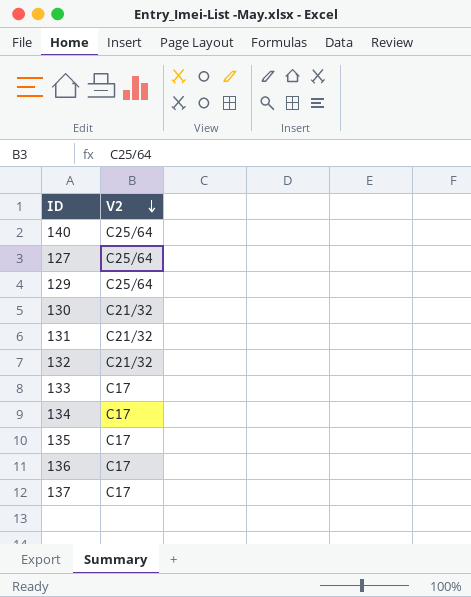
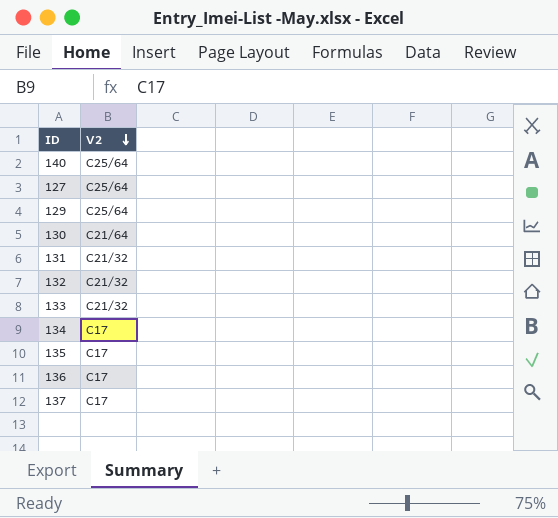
130 | V2: C21/32 -> C21/64
133 | V2: C17 -> C21/32

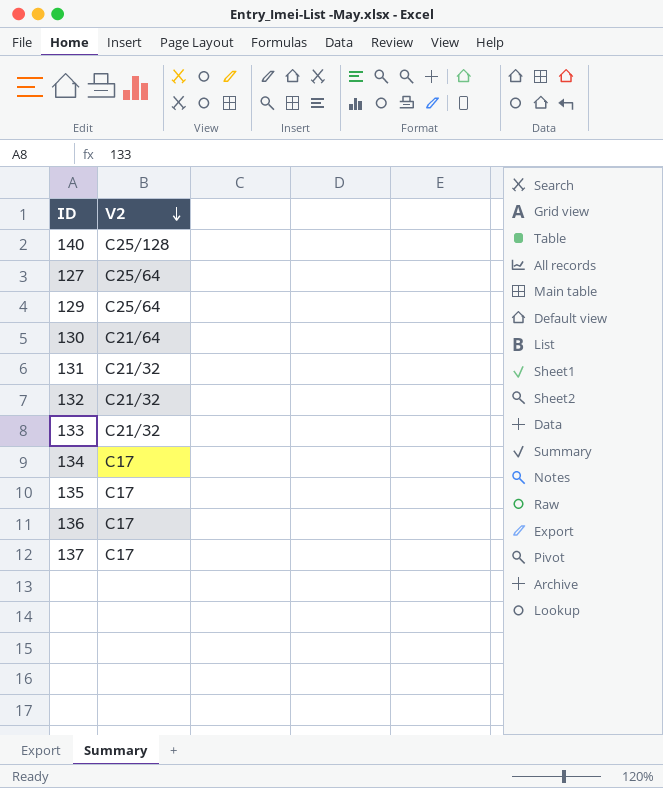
140 | V2: C25/64 -> C25/128

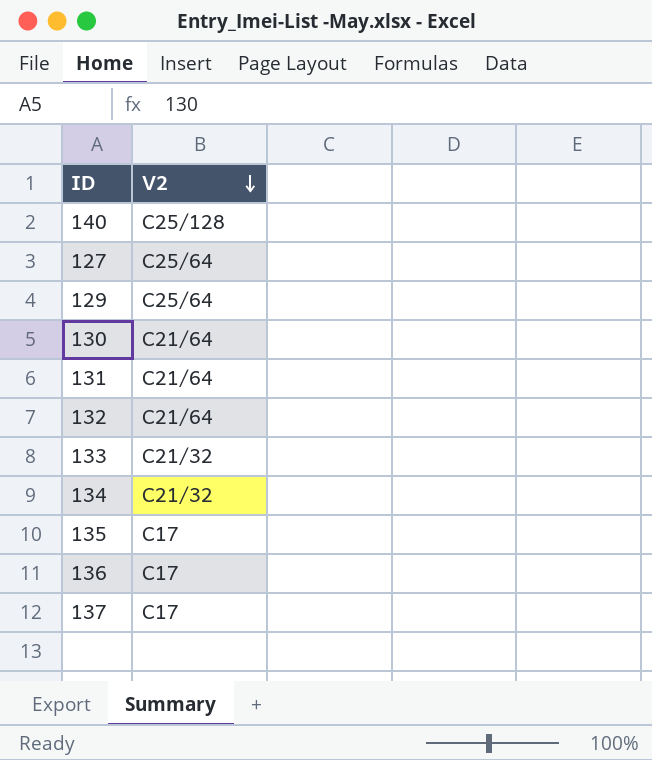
131 | V2: C21/32 -> C21/64
132 | V2: C21/32 -> C21/64
134 | V2: C17 -> C21/32

